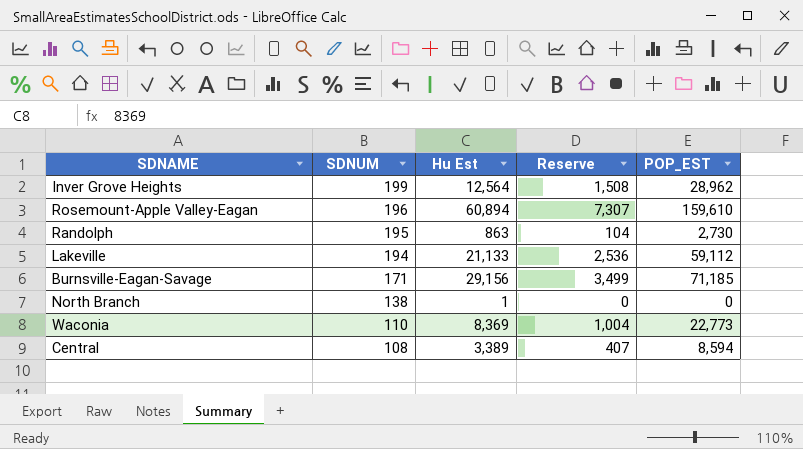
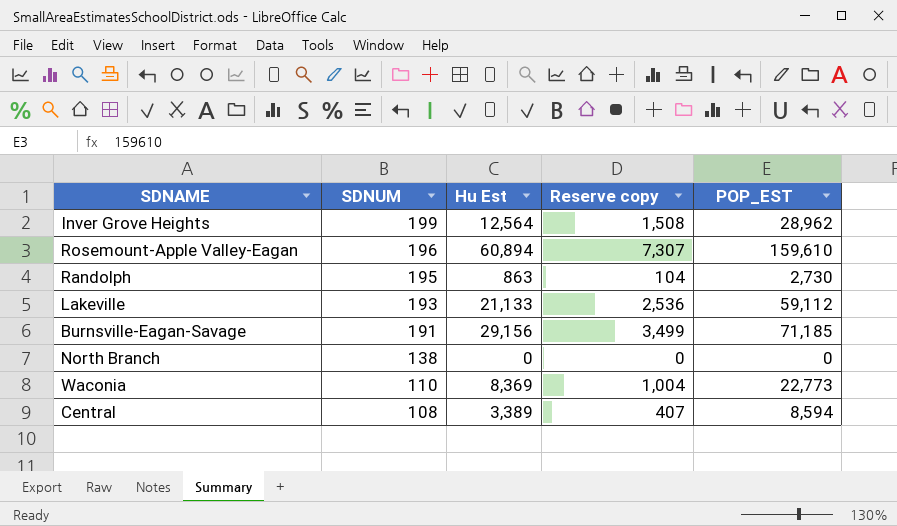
column name: Reserve -> Reserve copy
Lakeville | SDNUM: 194 -> 193
Burnsville-Eagan-Savage | SDNUM: 171 -> 191
North Branch | Hu Est: 1 -> 0

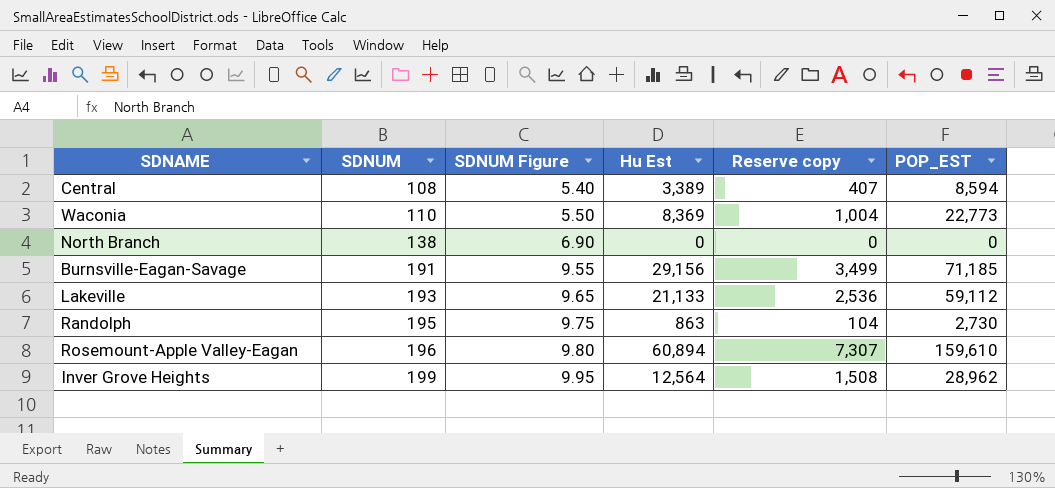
row order: SDNUM descending -> SDNUM ascending
column SDNUM Figure | formula: none -> [SDNUM] * 0.05

